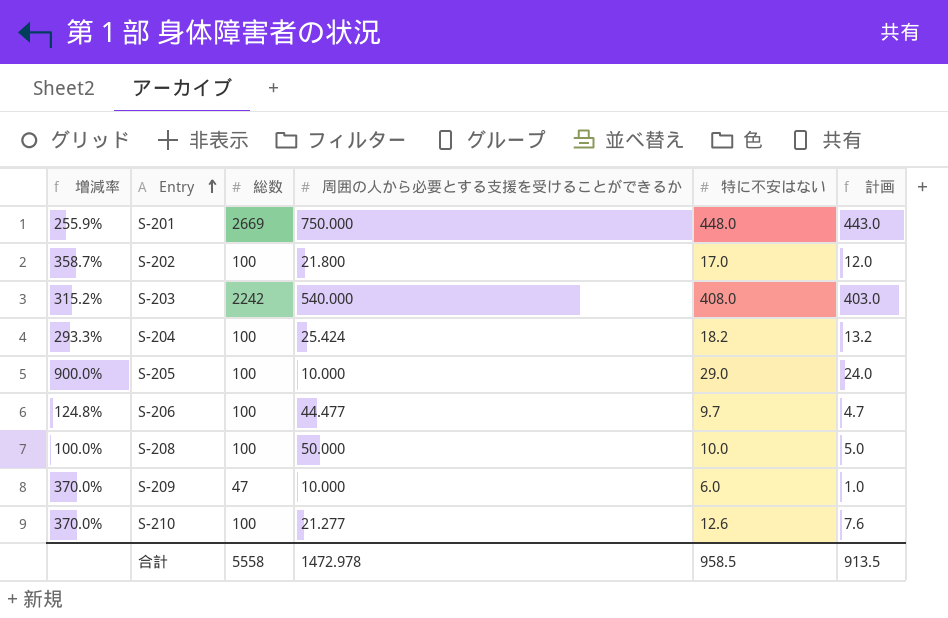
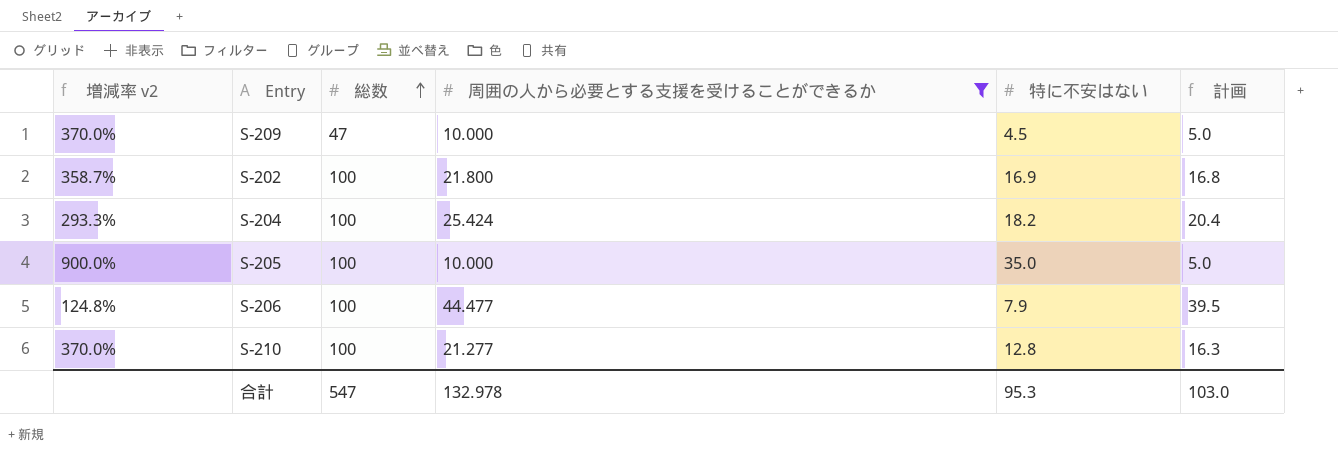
filter: none -> 周囲の人から必要とする支援を受けることができるか <= 44.477
row order: Entry ascending -> 総数 ascending
column name: 増減率 -> 増減率 v2
column 計画 | formula: [特に不安はない] - 5 -> [周囲の人から必要とする支援を受けることができるか] - 5
S-209 | 特に不安はない: 6.0 -> 4.5
S-202 | 特に不安はない: 17.0 -> 16.9
S-205 | 特に不安はない: 29.0 -> 35.0
S-206 | 特に不安はない: 9.7 -> 7.9
S-210 | 特に不安はない: 12.6 -> 12.8
合計 | 総数: 5558 -> 547
合計 | 周囲の人から必要とする支援を受けることができるか: 1472.978 -> 132.978
合計 | 特に不安はない: 958.5 -> 95.3
合計 | 計画: 913.5 -> 103.0

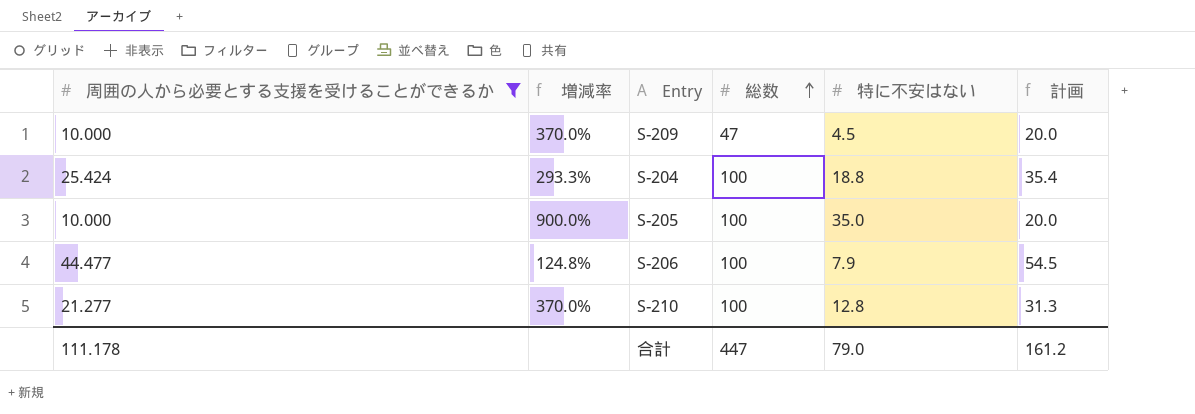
column 周囲の人から必要とする支援を受けることができるか | position: 4 -> 1
column name: 増減率 v2 -> 増減率
column 計画 | formula: [周囲の人から必要とする支援を受けることができるか] - 5 -> [周囲の人から必要とする支援を受けることができるか] + 10
row S-202: 358.7% | 100 | 21.800 | 16.9 | 16.8 -> none
S-204 | 特に不安はない: 18.2 -> 18.8
合計 | 周囲の人から必要とする支援を受けることができるか: 132.978 -> 111.178
合計 | 総数: 547 -> 447
合計 | 特に不安はない: 95.3 -> 79.0
合計 | 計画: 103.0 -> 161.2

